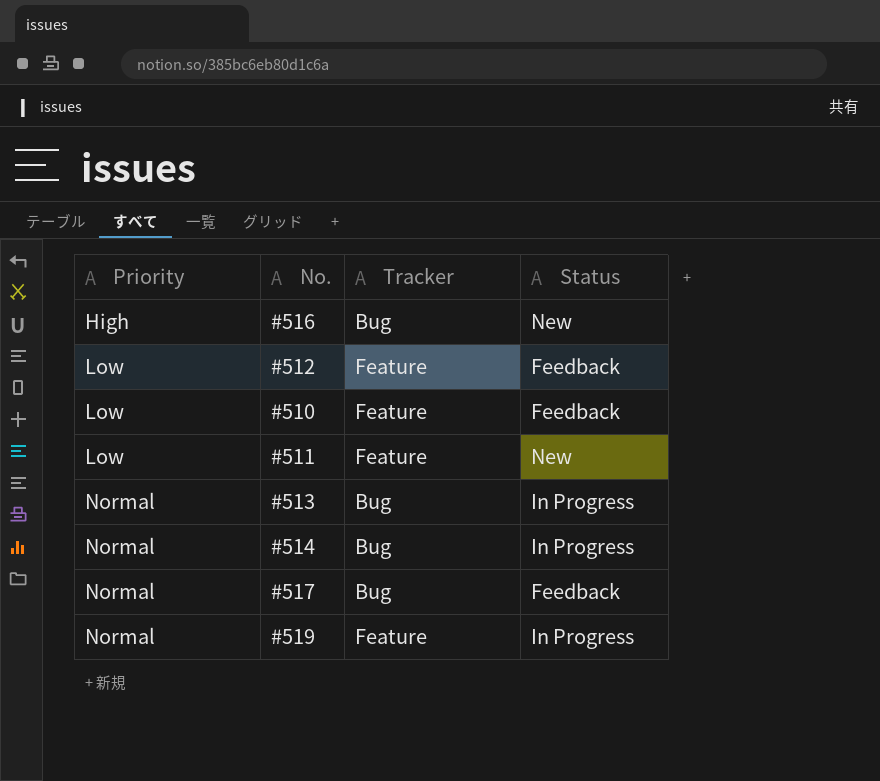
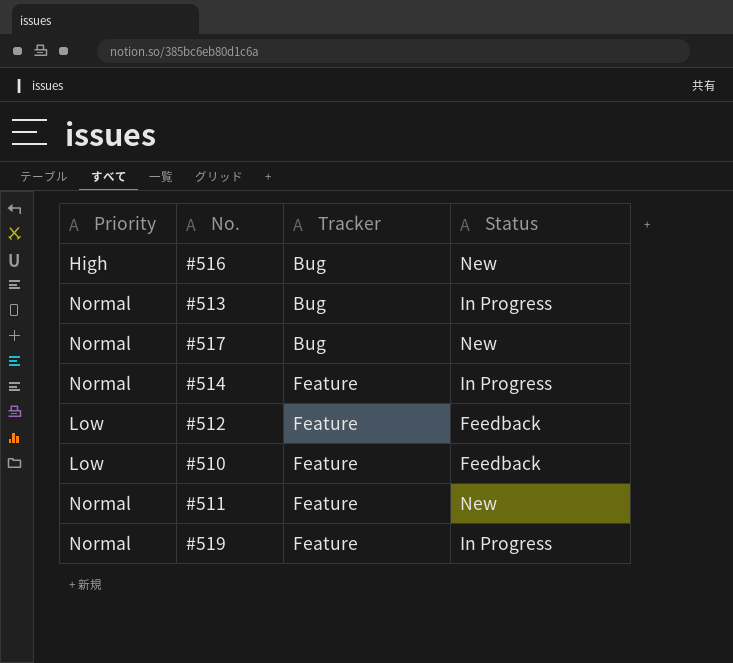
row order: Priority ascending -> Tracker ascending
#517 | Status: Feedback -> New
#514 | Tracker: Bug -> Feature
#511 | Priority: Low -> Normal

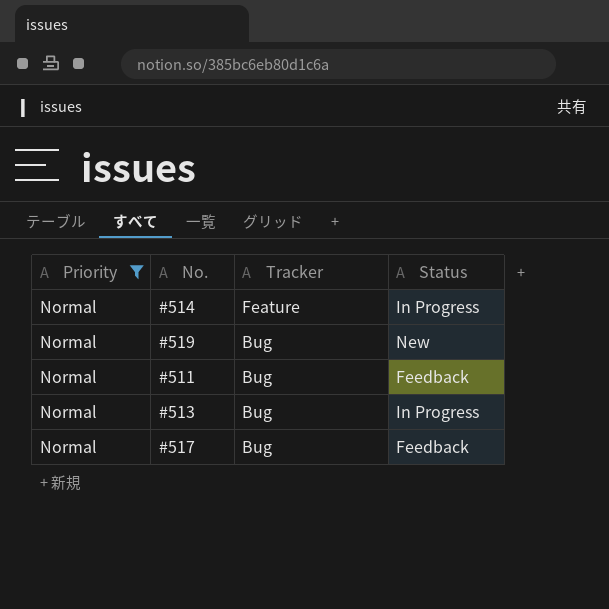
filter: none -> Priority = Normal
row order: Tracker ascending -> Tracker descending
#519 | Tracker: Feature -> Bug
#519 | Status: In Progress -> New
#511 | Tracker: Feature -> Bug
#511 | Status: New -> Feedback
#517 | Status: New -> Feedback

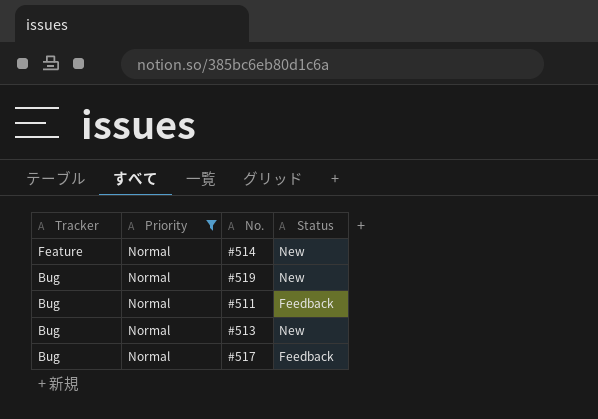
column Tracker | position: 3 -> 1
#514 | Status: In Progress -> New
#513 | Status: In Progress -> New

